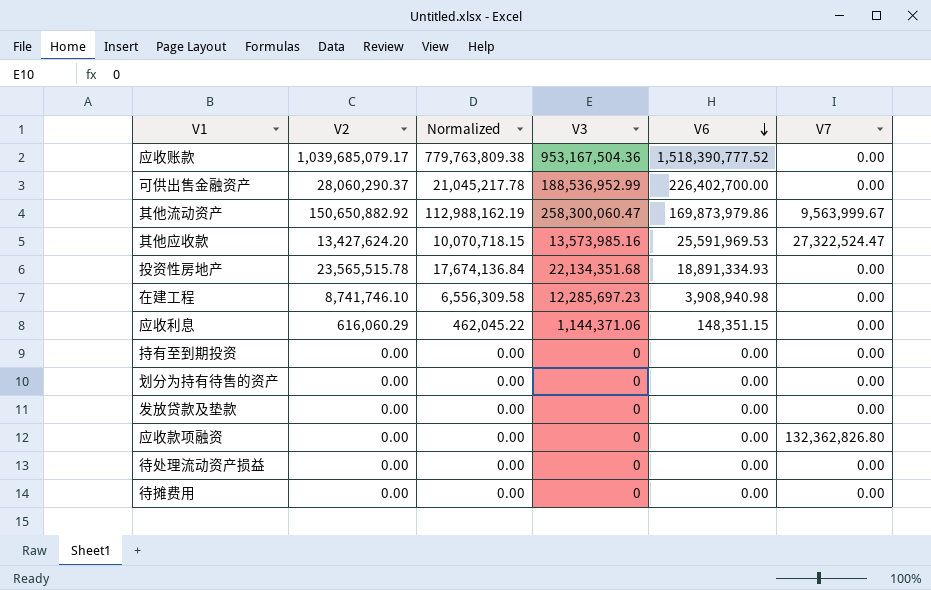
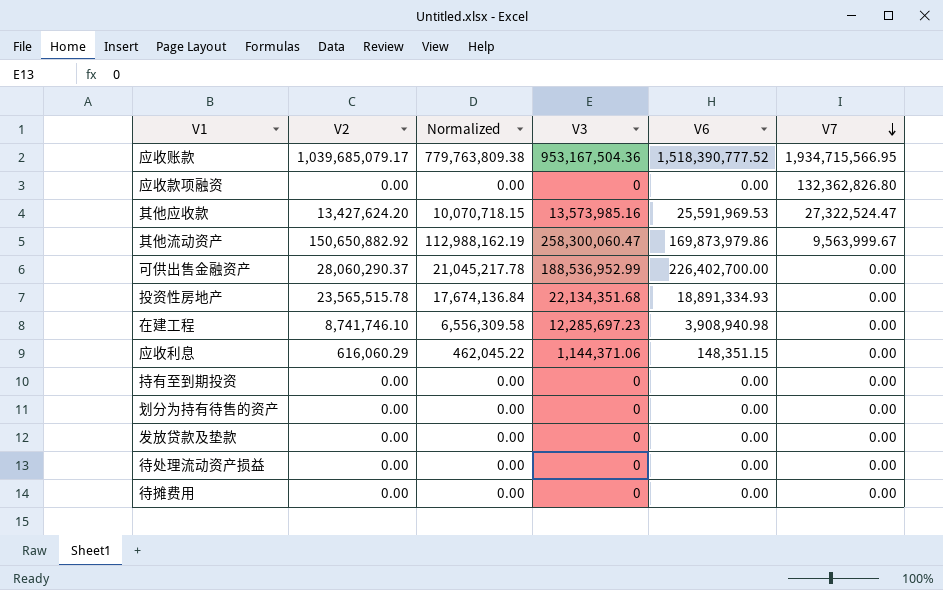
row order: V6 descending -> V7 descending
应收账款 | V7: 0.00 -> 1,934,715,566.95

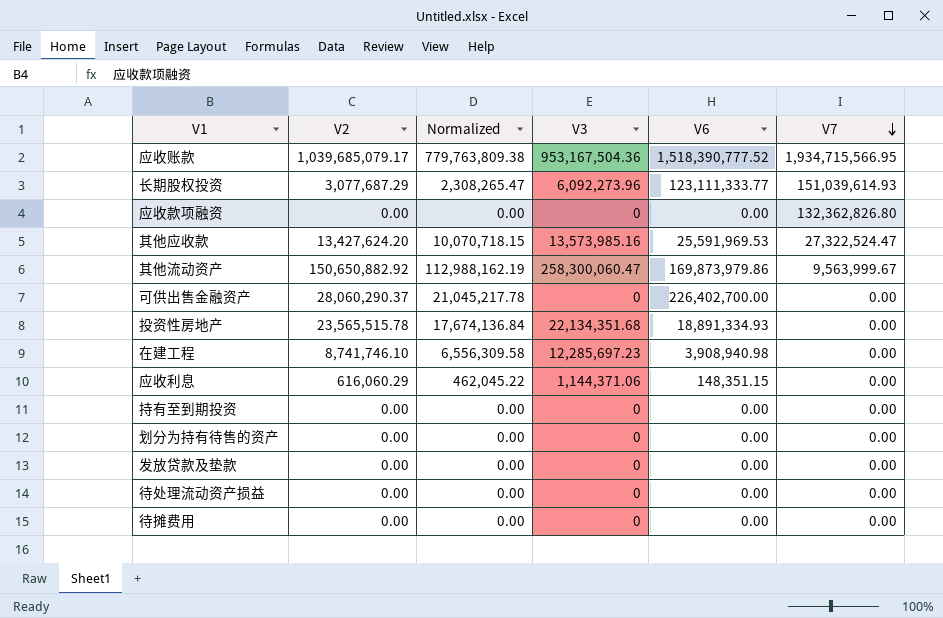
row 长期股权投资: none -> 3,077,687.29 | 2,308,265.47 | 6,092,273.96 | 123,111,333.77 | 151,039,614.93
可供出售金融资产 | V3: 188,536,952.99 -> 0

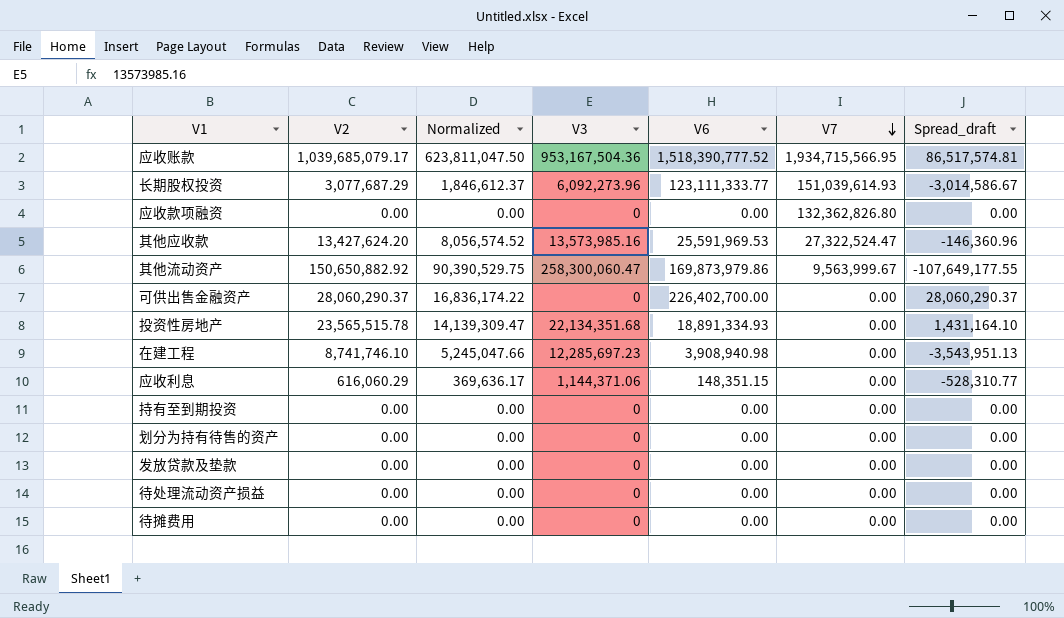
column Normalized | formula: [V2] * 0.75 -> [V2] * 0.6
column Spread_draft | formula: none -> [V2] - [V3]

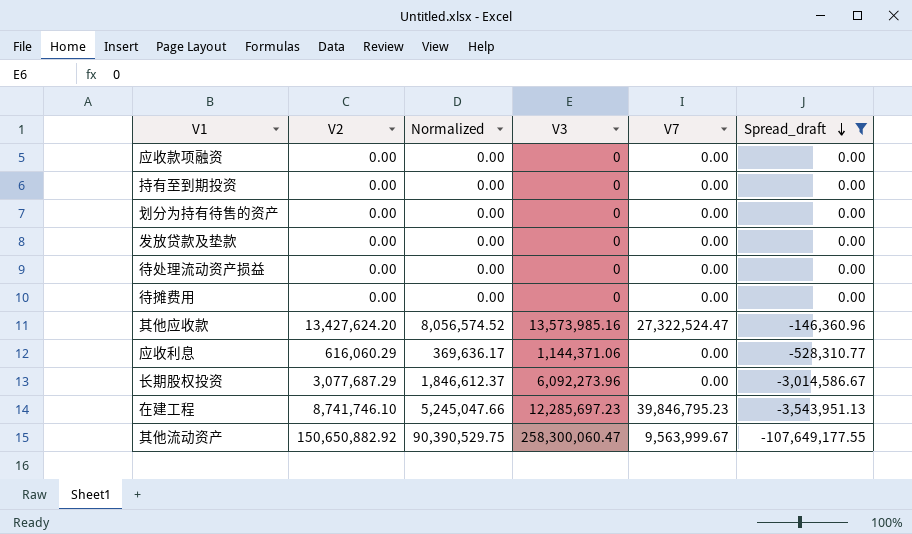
filter: none -> Spread_draft <= 0.00
row order: V7 descending -> Spread_draft descending
column V6 | position: 5 -> none
应收款项融资 | V7: 132,362,826.80 -> 0.00
长期股权投资 | V7: 151,039,614.93 -> 0.00
在建工程 | V7: 0.00 -> 39,846,795.23

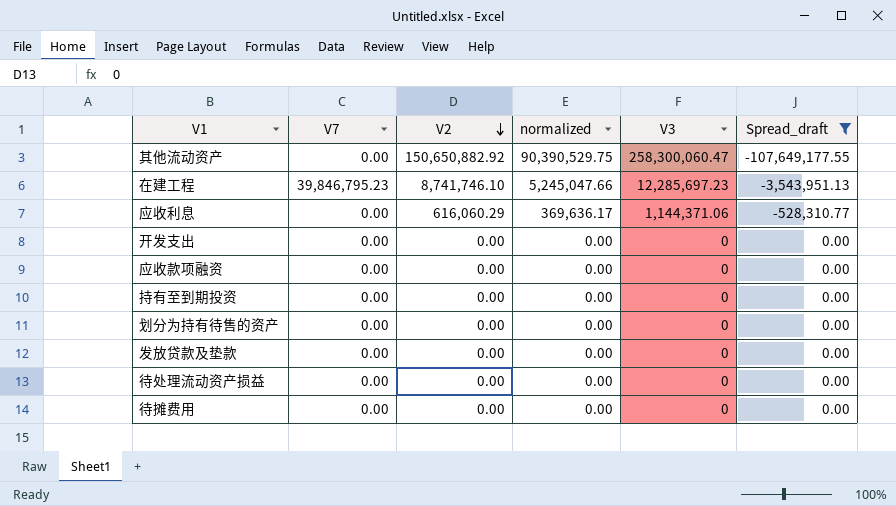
row order: Spread_draft descending -> V2 descending
column V7 | position: 5 -> 2
column name: Normalized -> normalized
row 其他应收款: 13,427,624.20 | 8,056,574.52 | 13,573,985.16 | 27,322,524.47 | -146,360.96 -> none
row 长期股权投资: 3,077,687.29 | 1,846,612.37 | 6,092,273.96 | 0.00 | -3,014,586.67 -> none
其他流动资产 | V7: 9,563,999.67 -> 0.00
row 开发支出: none -> 0.00 | 0.00 | 0.00 | 0 | 0.00

